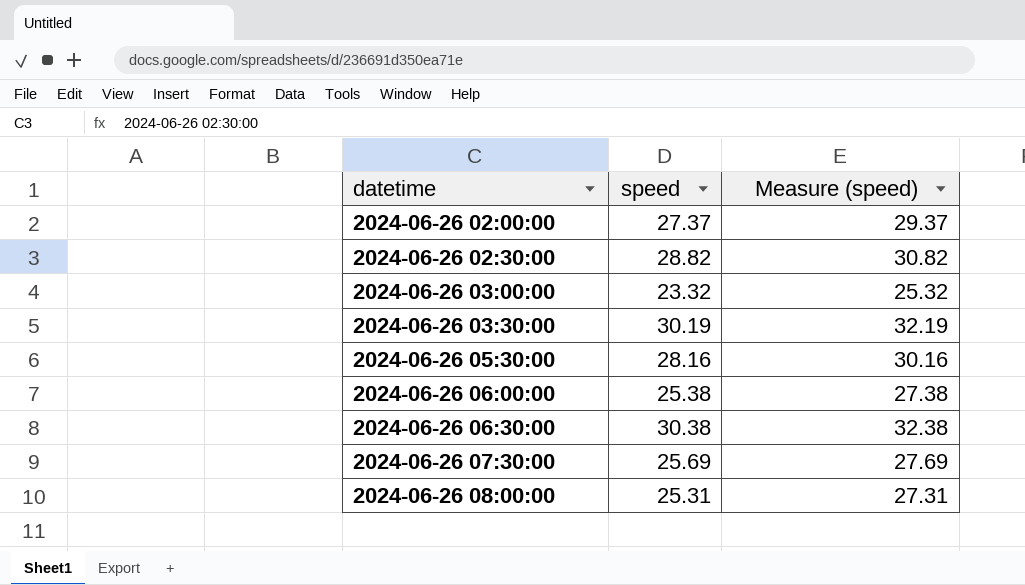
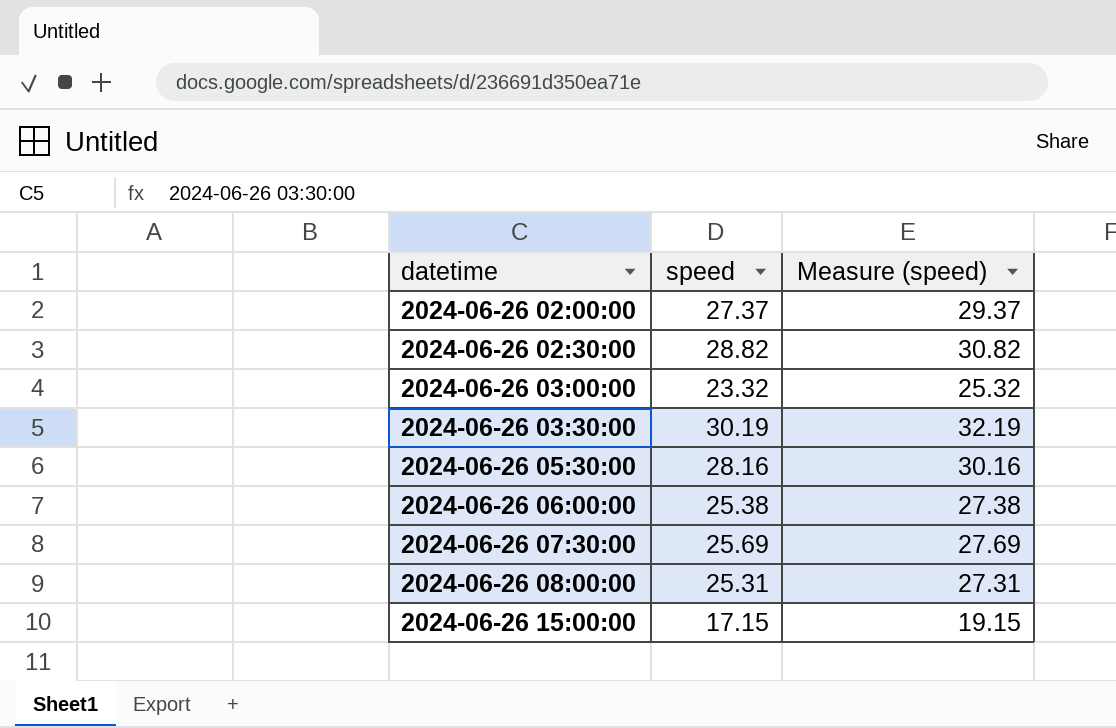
row 2024-06-26 06:30:00: 30.38 | 32.38 -> none
row 2024-06-26 15:00:00: none -> 17.15 | 19.15

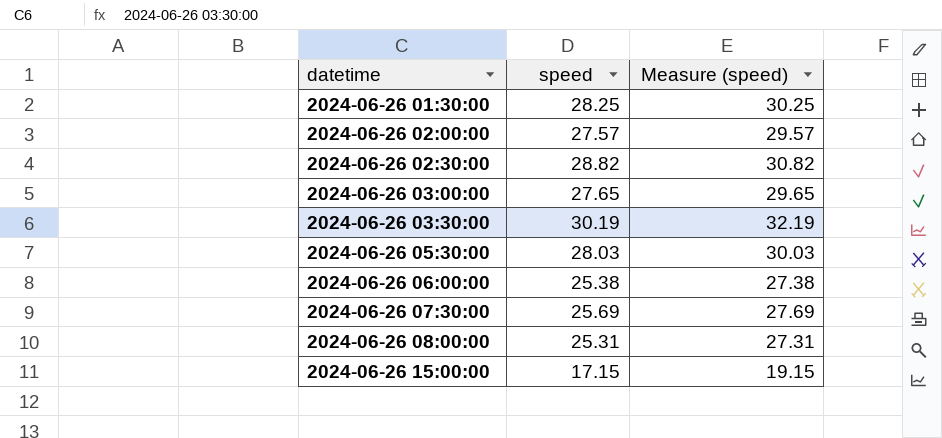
row 2024-06-26 01:30:00: none -> 28.25 | 30.25
2024-06-26 02:00:00 | speed: 27.37 -> 27.57
2024-06-26 02:00:00 | Measure (speed): 29.37 -> 29.57
2024-06-26 03:00:00 | speed: 23.32 -> 27.65
2024-06-26 03:00:00 | Measure (speed): 25.32 -> 29.65
2024-06-26 05:30:00 | speed: 28.16 -> 28.03
2024-06-26 05:30:00 | Measure (speed): 30.16 -> 30.03

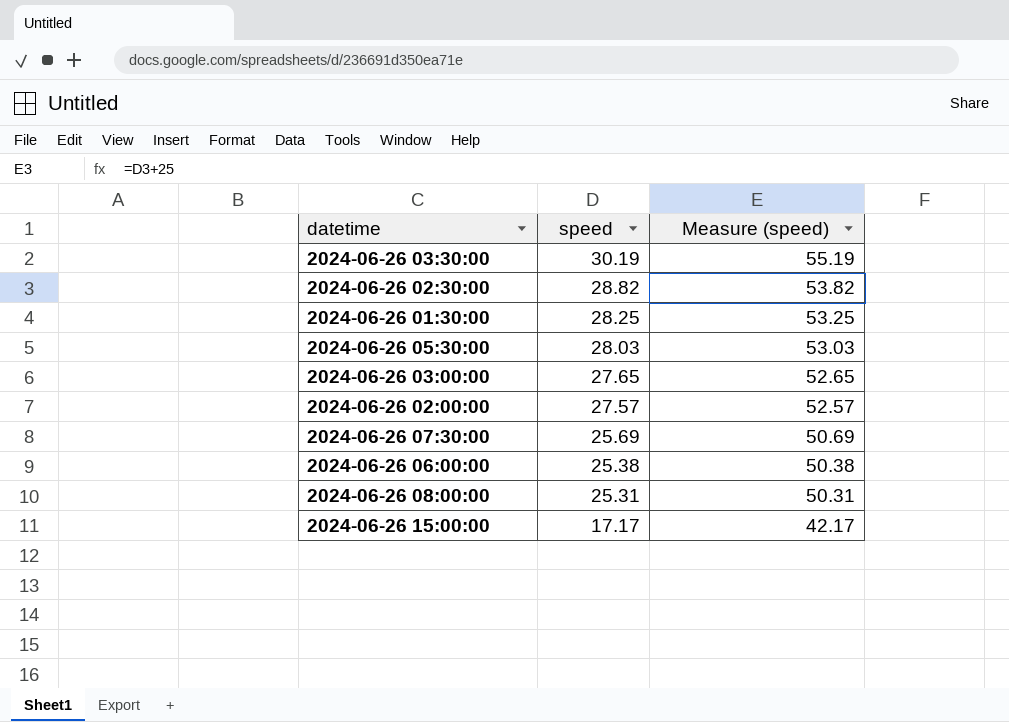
row order: datetime ascending -> speed descending
column Measure (speed) | formula: [speed] + 2 -> [speed] + 25
2024-06-26 15:00:00 | speed: 17.15 -> 17.17

